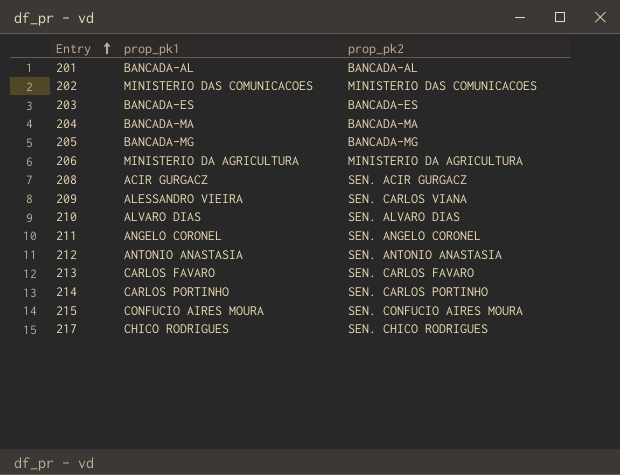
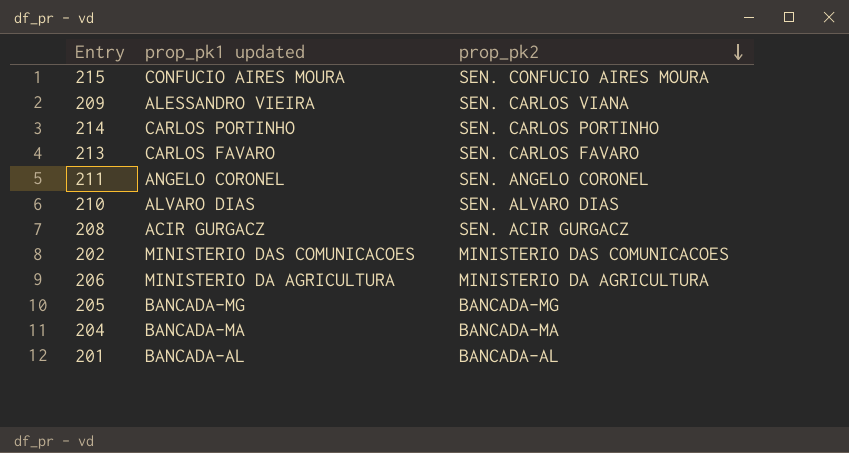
row order: Entry ascending -> prop_pk2 descending
column name: prop_pk1 -> prop_pk1 updated
row 203: BANCADA-ES | BANCADA-ES -> none
row 212: ANTONIO ANASTASIA | SEN. ANTONIO ANASTASIA -> none
row 217: CHICO RODRIGUES | SEN. CHICO RODRIGUES -> none

